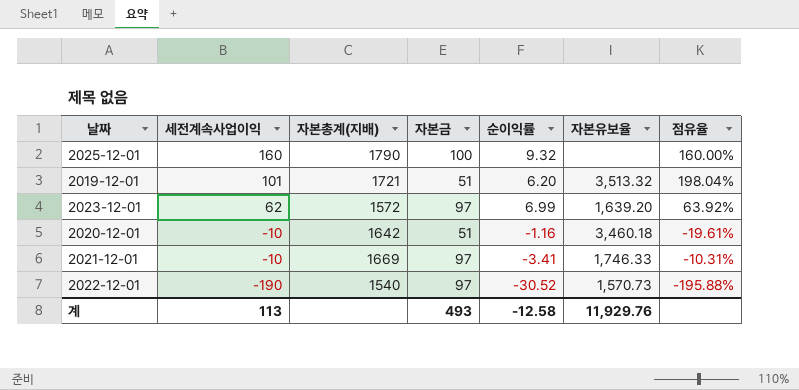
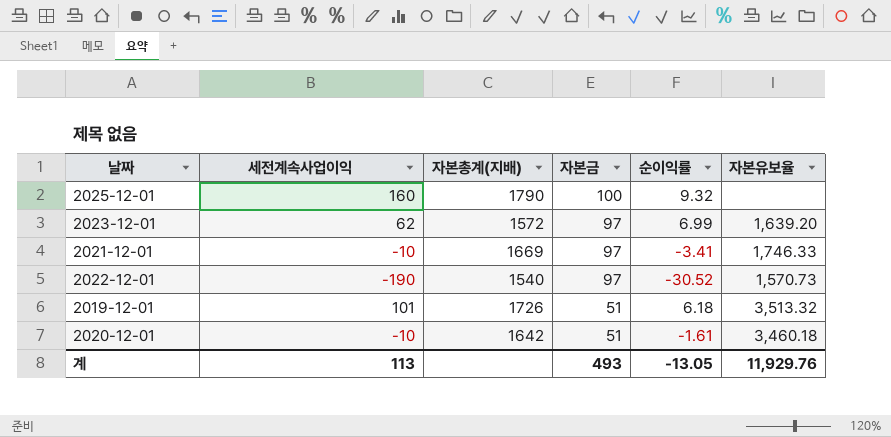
row order: 세전계속사업이익 descending -> 자본금 descending
column 점유율 | formula: [세전계속사업이익] / [자본금] -> none
2019-12-01 | 자본총계(지배): 1721 -> 1726
2019-12-01 | 순이익률: 6.20 -> 6.18
2020-12-01 | 순이익률: -1.16 -> -1.61
계 | 순이익률: -12.58 -> -13.05

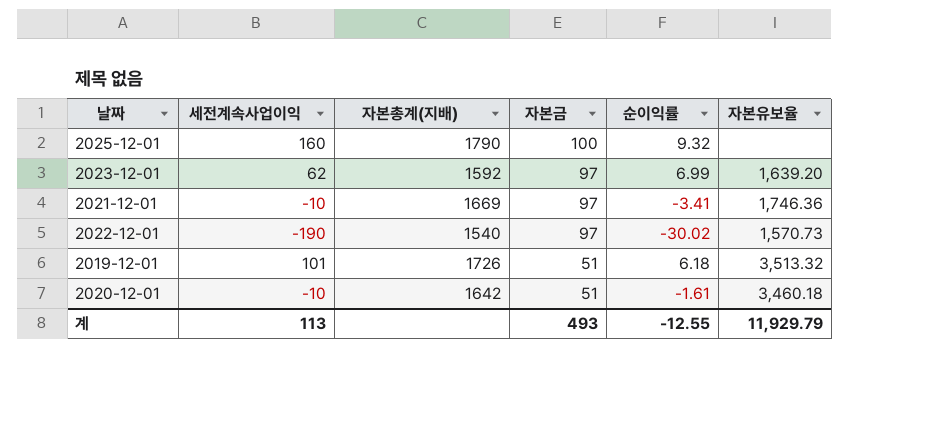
2023-12-01 | 자본총계(지배): 1572 -> 1592
2021-12-01 | 자본유보율: 1,746.33 -> 1,746.36
2022-12-01 | 순이익률: -30.52 -> -30.02
계 | 순이익률: -13.05 -> -12.55
계 | 자본유보율: 11,929.76 -> 11,929.79

